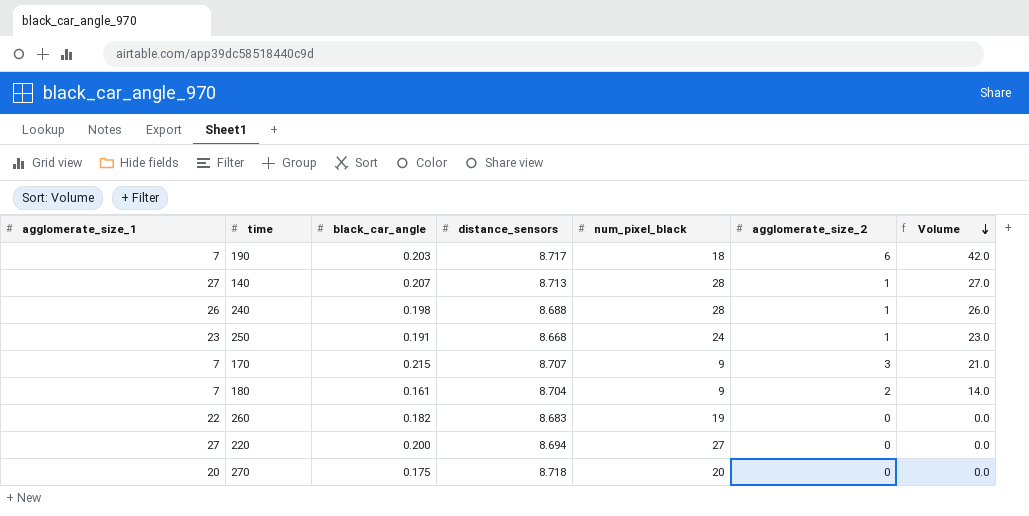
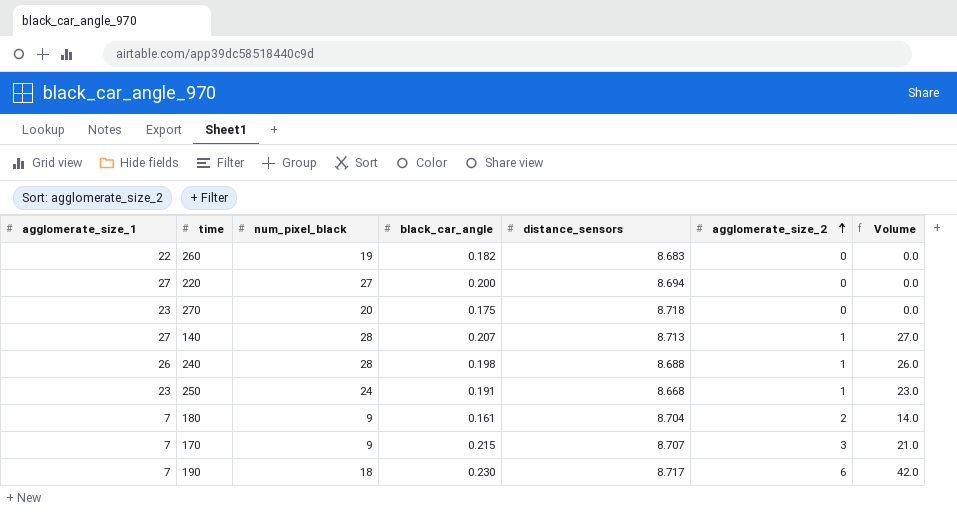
row order: Volume descending -> agglomerate_size_2 ascending
column num_pixel_black | position: 5 -> 3
270 | agglomerate_size_1: 20 -> 23
190 | black_car_angle: 0.203 -> 0.230

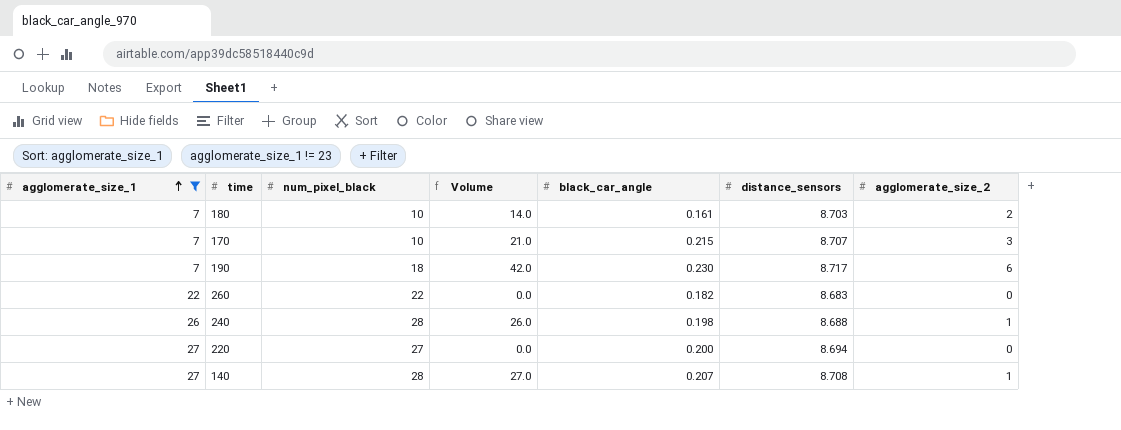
filter: none -> agglomerate_size_1 != 23
row order: agglomerate_size_2 ascending -> agglomerate_size_1 ascending
column Volume | position: 7 -> 4
180 | num_pixel_black: 9 -> 10
180 | distance_sensors: 8.704 -> 8.703
170 | num_pixel_black: 9 -> 10
260 | num_pixel_black: 19 -> 22
140 | distance_sensors: 8.713 -> 8.708

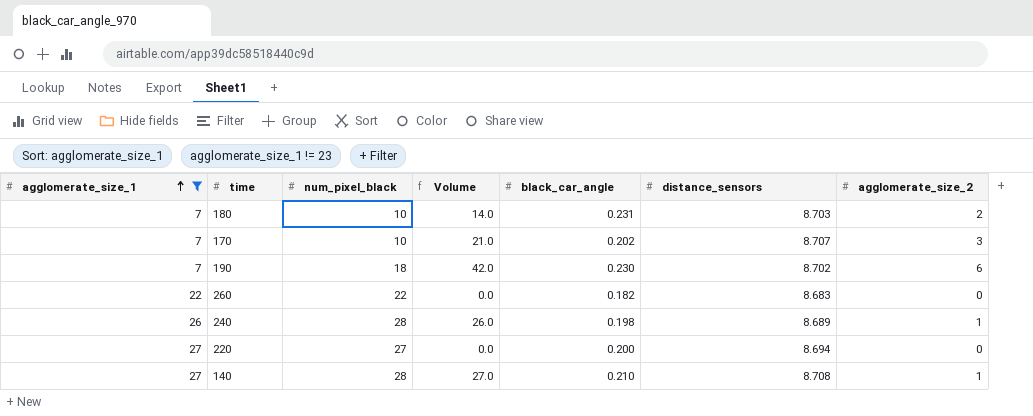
180 | black_car_angle: 0.161 -> 0.231
170 | black_car_angle: 0.215 -> 0.202
190 | distance_sensors: 8.717 -> 8.702
240 | distance_sensors: 8.688 -> 8.689
140 | black_car_angle: 0.207 -> 0.210

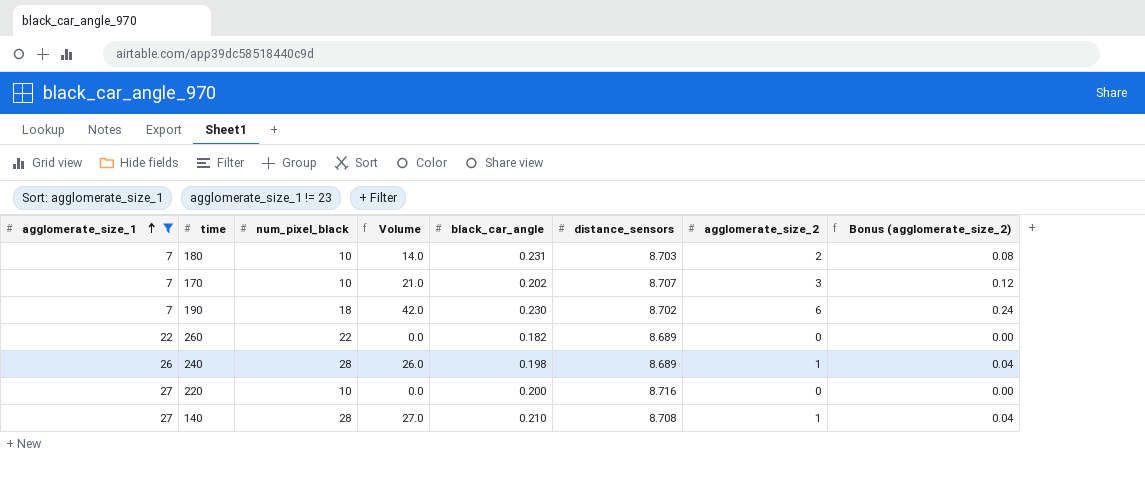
column Bonus (agglomerate_size_2) | formula: none -> [agglomerate_size_2] * 0.04
260 | distance_sensors: 8.683 -> 8.689
220 | num_pixel_black: 27 -> 10
220 | distance_sensors: 8.694 -> 8.716

